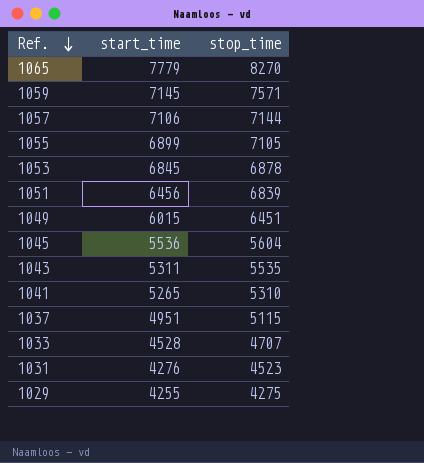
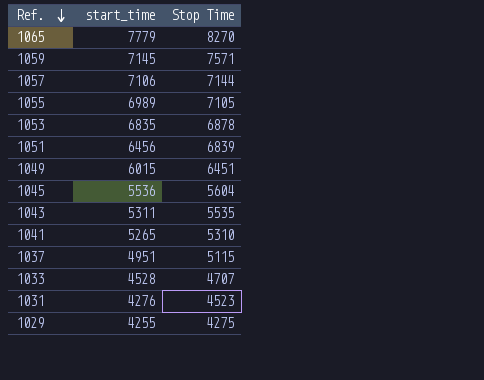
column name: stop_time -> Stop Time
1055 | start_time: 6899 -> 6989
1053 | start_time: 6845 -> 6835

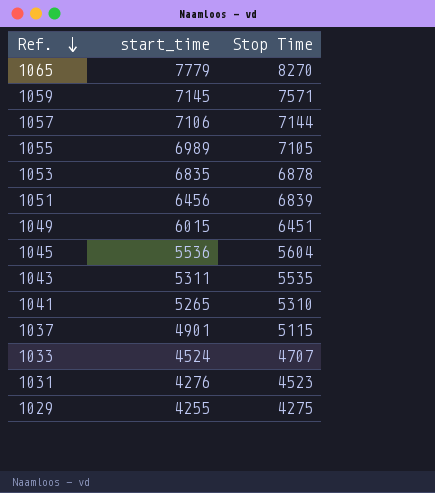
1037 | start_time: 4951 -> 4901
1033 | start_time: 4528 -> 4524

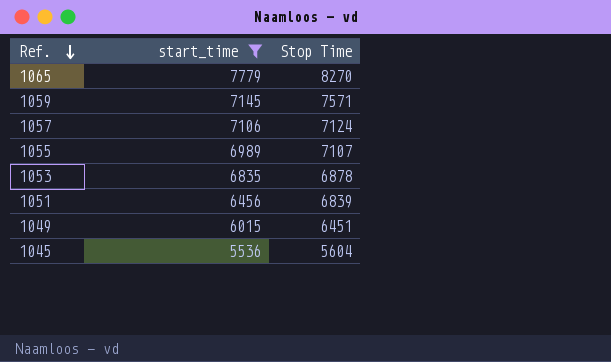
filter: none -> start_time >= 5536
1057 | Stop Time: 7144 -> 7124
1055 | Stop Time: 7105 -> 7107

